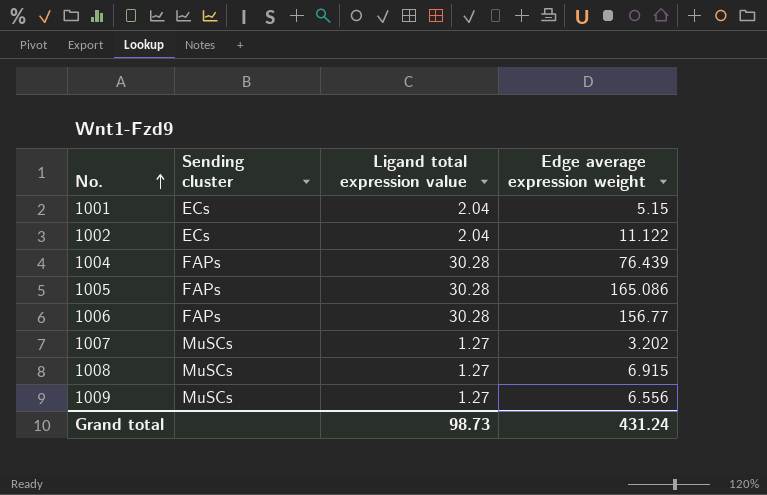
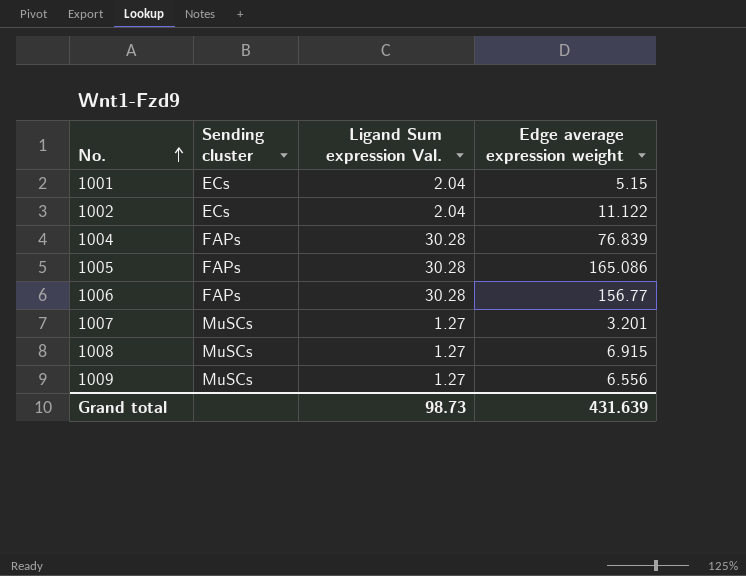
column name: Ligand total expression value -> Ligand Sum expression Val.
1004 | Edge average expression weight: 76.439 -> 76.839
1007 | Edge average expression weight: 3.202 -> 3.201
Grand total | Edge average expression weight: 431.24 -> 431.639

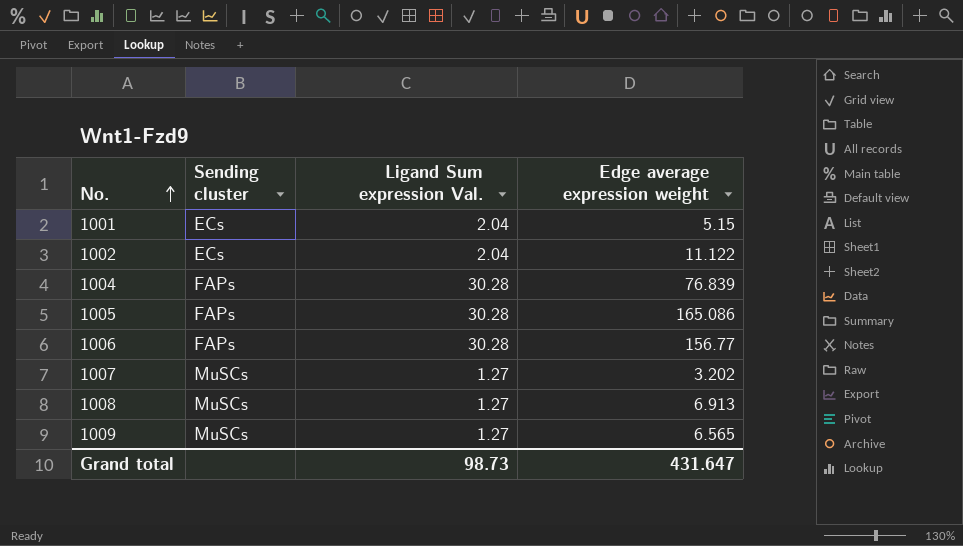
1007 | Edge average expression weight: 3.201 -> 3.202
1008 | Edge average expression weight: 6.915 -> 6.913
1009 | Edge average expression weight: 6.556 -> 6.565
Grand total | Edge average expression weight: 431.639 -> 431.647

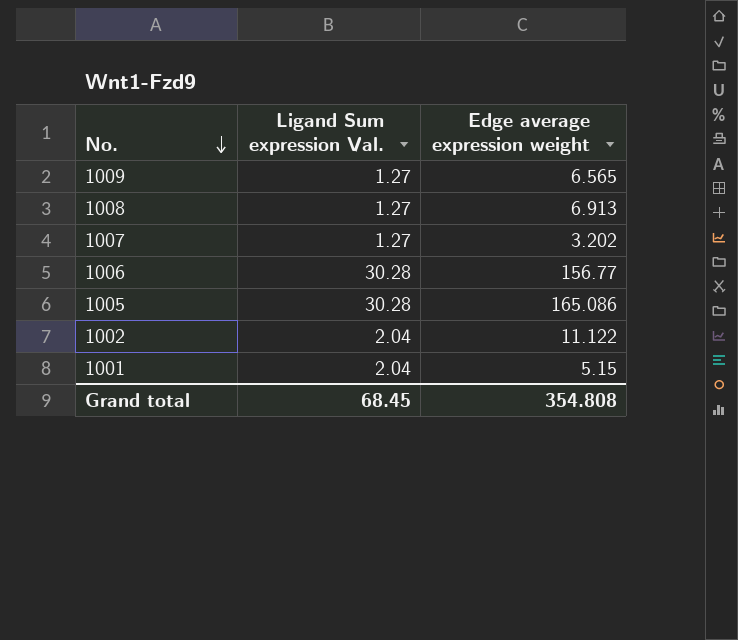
row order: No. ascending -> No. descending
column Sending cluster | position: 2 -> none
row 1004: FAPs | 30.28 | 76.839 -> none
Grand total | Ligand Sum expression Val.: 98.73 -> 68.45
Grand total | Edge average expression weight: 431.647 -> 354.808

